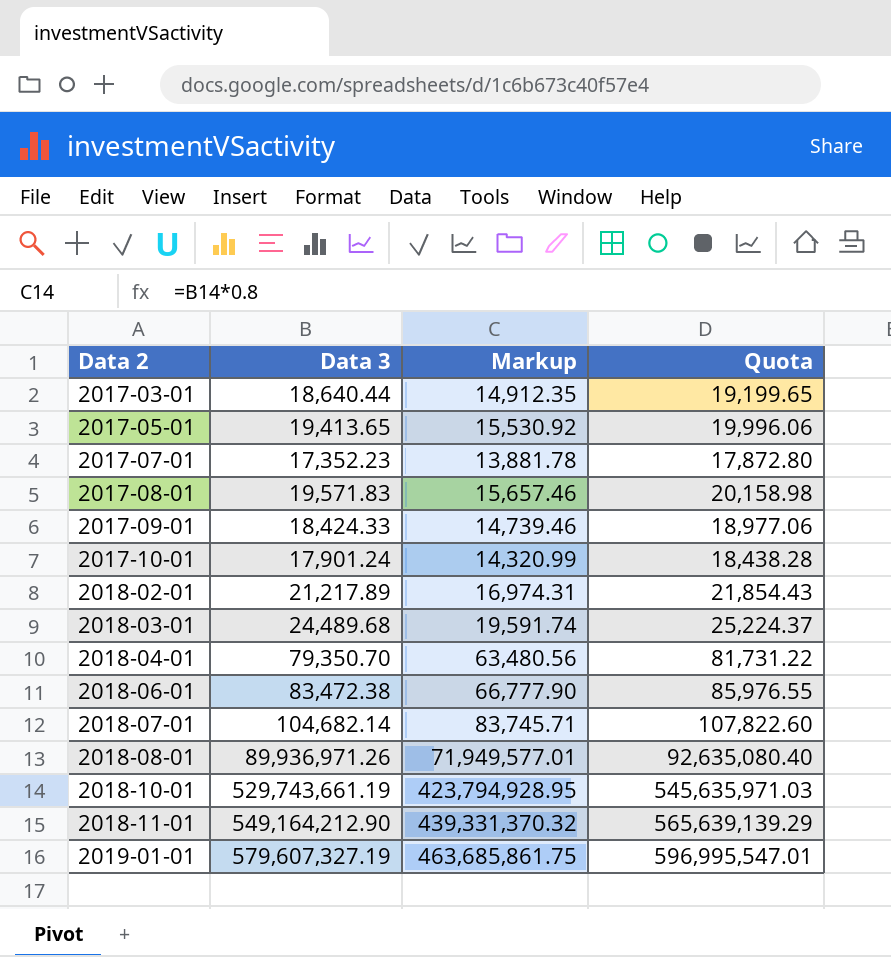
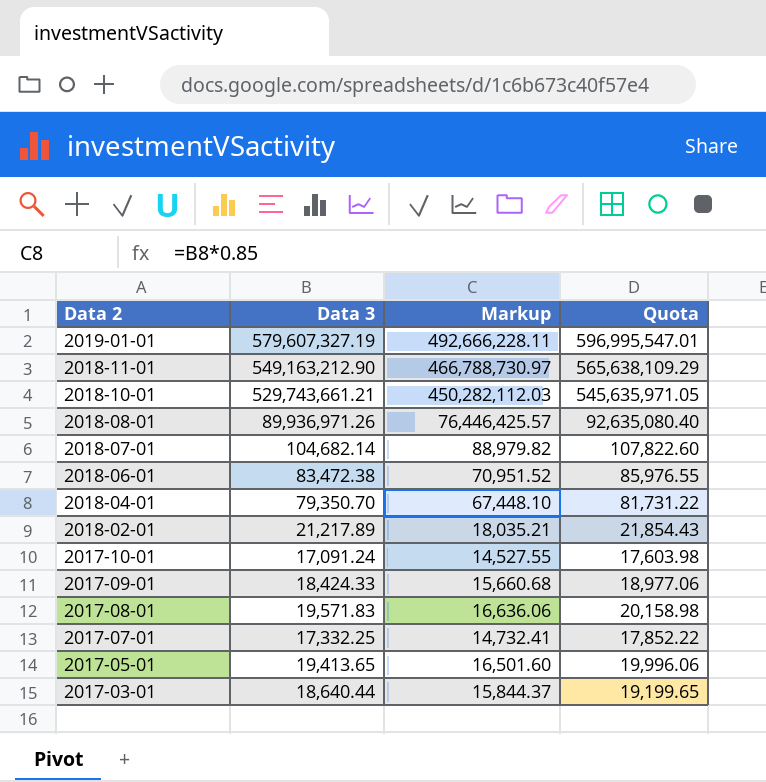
row order: Data 2 ascending -> Data 2 descending
column Markup | formula: [Data 3] * 0.8 -> [Data 3] * 0.85
row 2018-03-01: 24,489.68 | 19,591.74 | 25,224.37 -> none
2018-11-01 | Data 3: 549,164,212.90 -> 549,163,212.90
2018-11-01 | Quota: 565,639,139.29 -> 565,638,109.29
2018-10-01 | Data 3: 529,743,661.19 -> 529,743,661.21
2018-10-01 | Quota: 545,635,971.03 -> 545,635,971.05
2017-10-01 | Data 3: 17,901.24 -> 17,091.24
2017-10-01 | Quota: 18,438.28 -> 17,603.98
2017-07-01 | Data 3: 17,352.23 -> 17,332.25
2017-07-01 | Quota: 17,872.80 -> 17,852.22

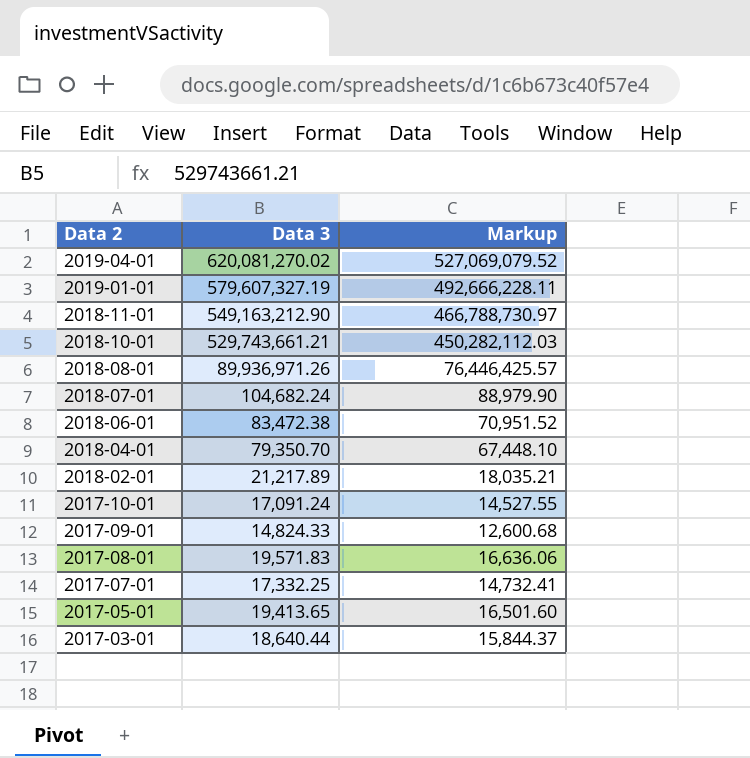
column Quota | formula: [Data 3] * 1.03 -> none
row 2019-04-01: none -> 620,081,270.02 | 527,069,079.52
2018-07-01 | Data 3: 104,682.14 -> 104,682.24
2018-07-01 | Markup: 88,979.82 -> 88,979.90
2017-09-01 | Data 3: 18,424.33 -> 14,824.33
2017-09-01 | Markup: 15,660.68 -> 12,600.68

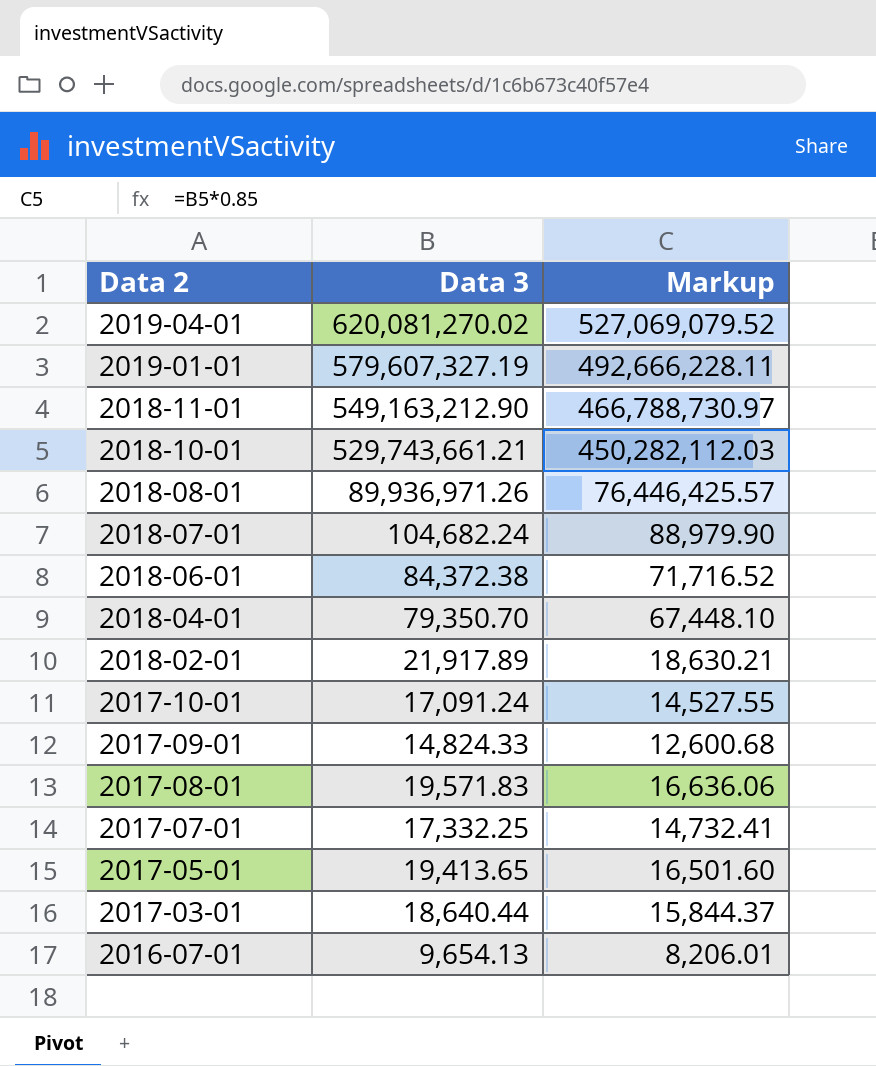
2018-06-01 | Data 3: 83,472.38 -> 84,372.38
2018-06-01 | Markup: 70,951.52 -> 71,716.52
2018-02-01 | Data 3: 21,217.89 -> 21,917.89
2018-02-01 | Markup: 18,035.21 -> 18,630.21
row 2016-07-01: none -> 9,654.13 | 8,206.01

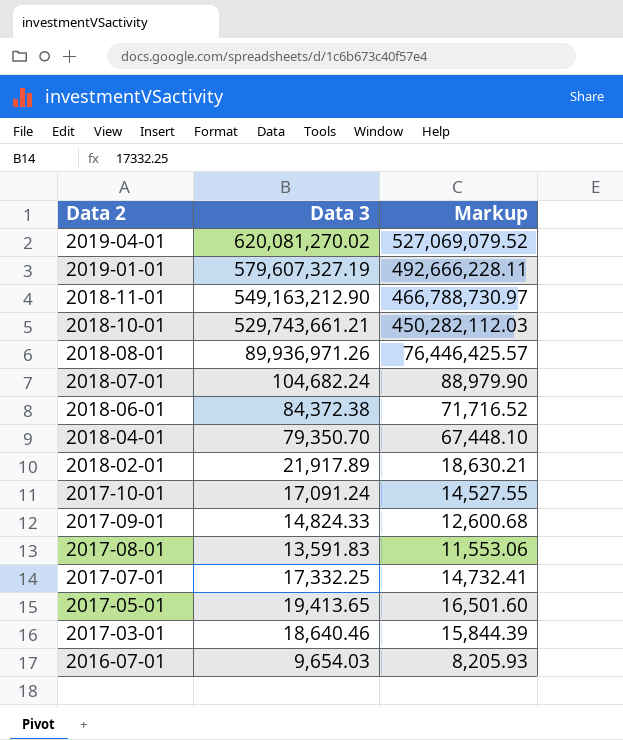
2017-08-01 | Data 3: 19,571.83 -> 13,591.83
2017-08-01 | Markup: 16,636.06 -> 11,553.06
2017-03-01 | Data 3: 18,640.44 -> 18,640.46
2017-03-01 | Markup: 15,844.37 -> 15,844.39
2016-07-01 | Data 3: 9,654.13 -> 9,654.03
2016-07-01 | Markup: 8,206.01 -> 8,205.93

